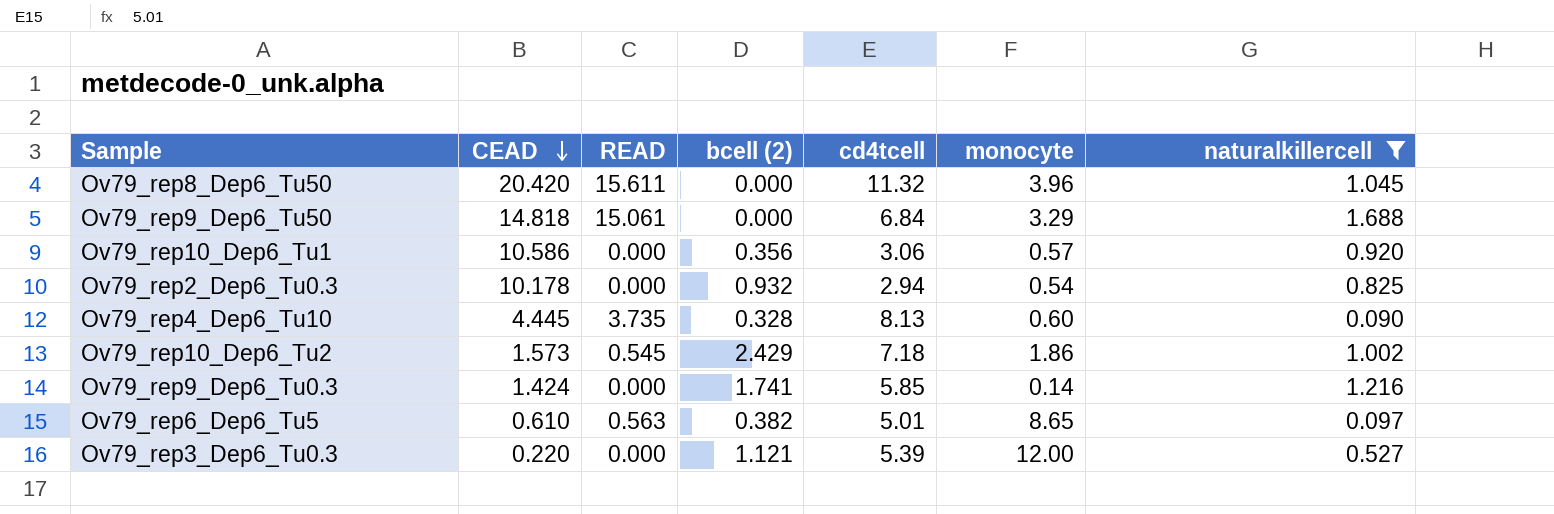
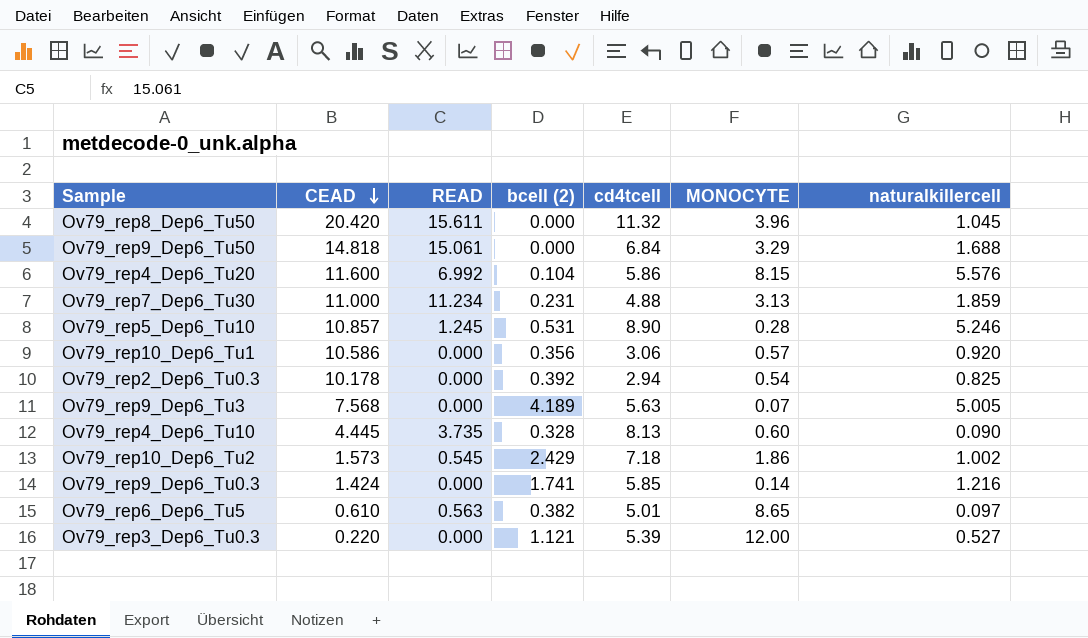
filter: naturalkillercell <= 1.688 -> none
column name: monocyte -> MONOCYTE
Ov79_rep2_Dep6_Tu0.3 | bcell (2): 0.932 -> 0.392

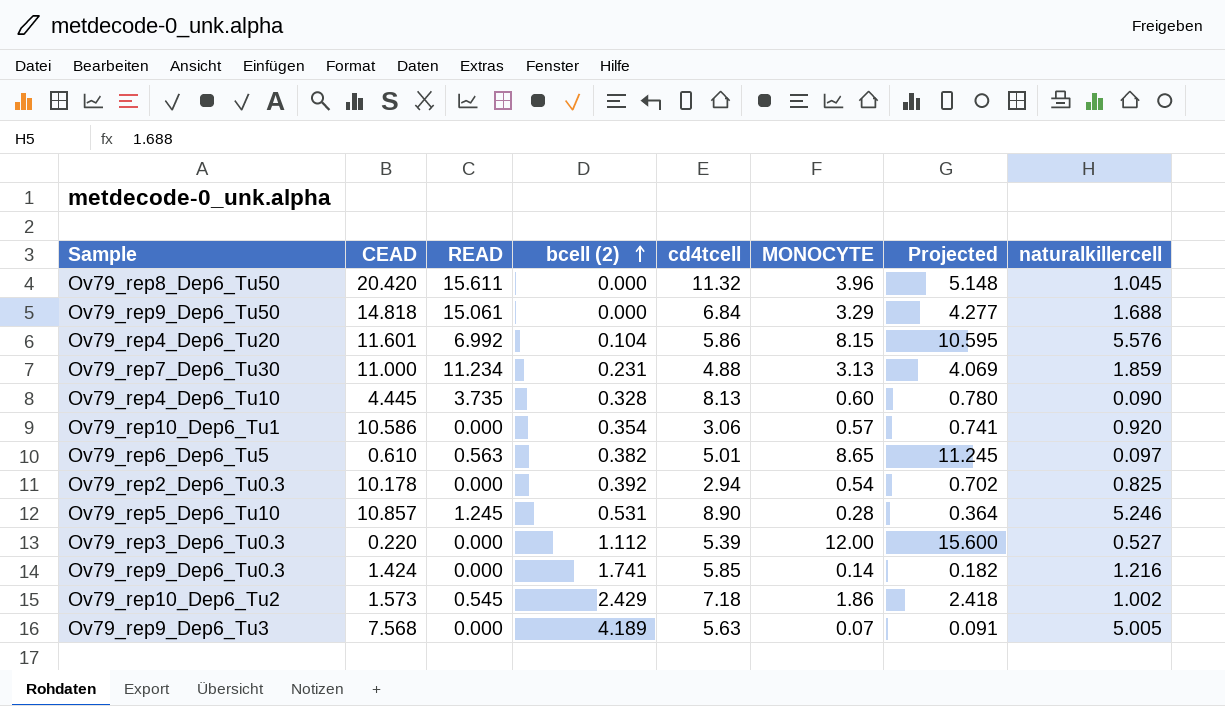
row order: CEAD descending -> bcell (2) ascending
column Projected | formula: none -> [MONOCYTE] * 1.3
Ov79_rep4_Dep6_Tu20 | CEAD: 11.600 -> 11.601
Ov79_rep10_Dep6_Tu1 | bcell (2): 0.356 -> 0.354
Ov79_rep3_Dep6_Tu0.3 | bcell (2): 1.121 -> 1.112

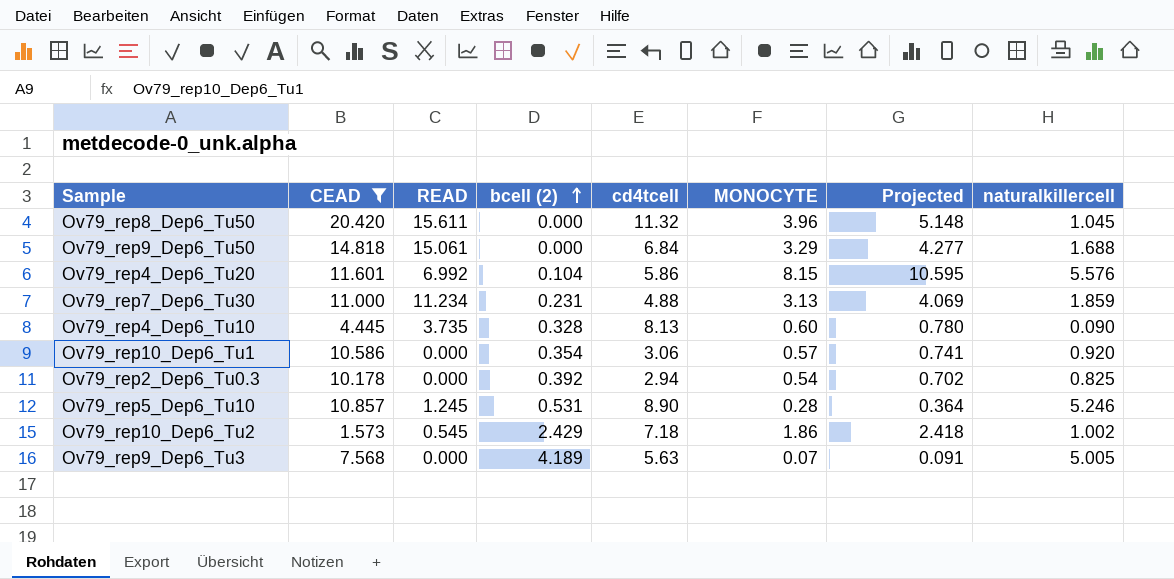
filter: none -> CEAD >= 1.573

